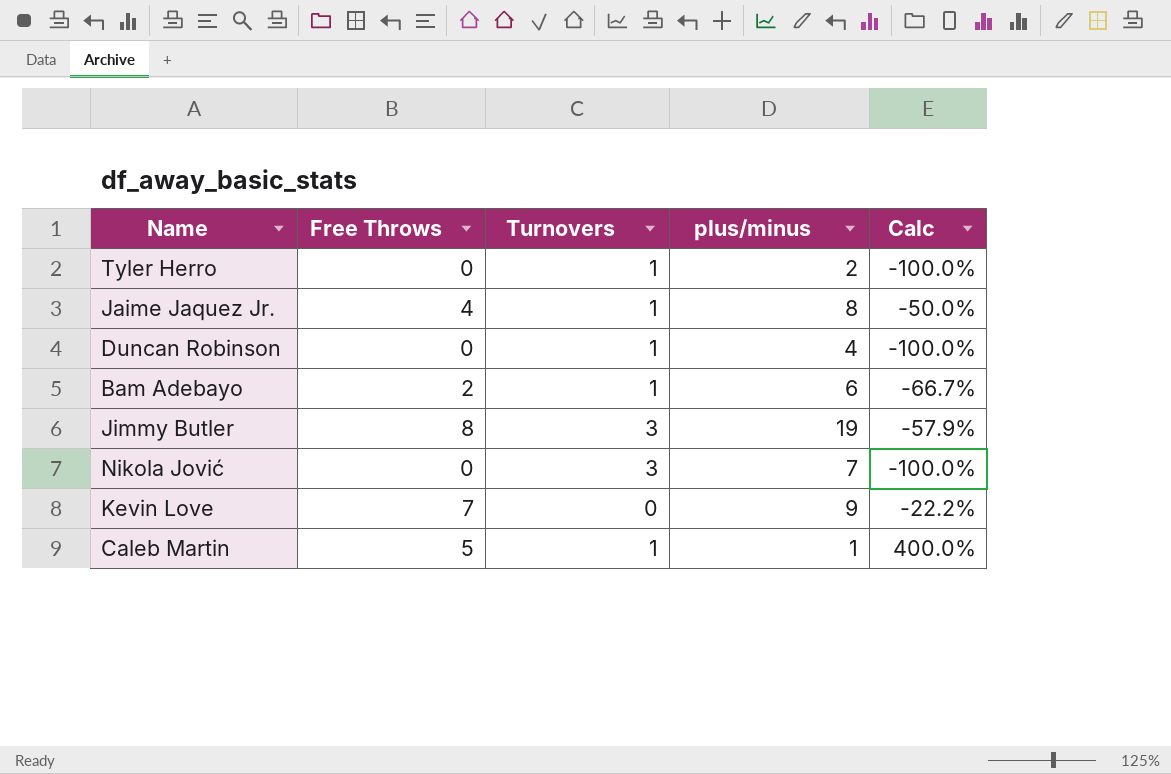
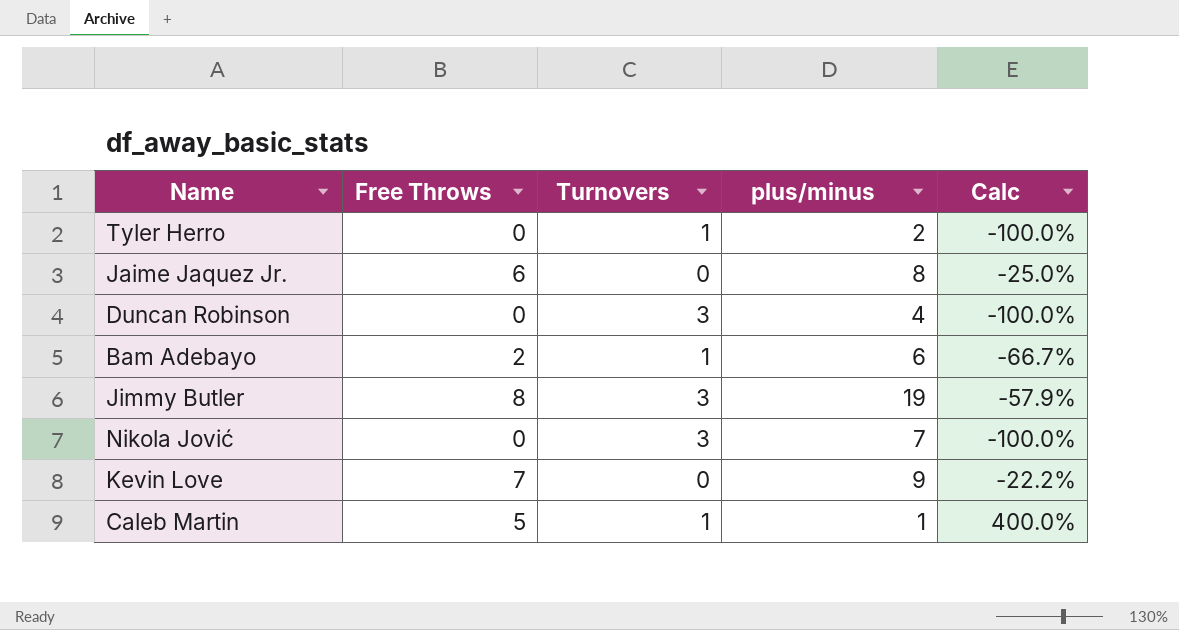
Jaime Jaquez Jr. | Free Throws: 4 -> 6
Jaime Jaquez Jr. | Turnovers: 1 -> 0
Jaime Jaquez Jr. | Calc: -50.0% -> -25.0%
Duncan Robinson | Turnovers: 1 -> 3

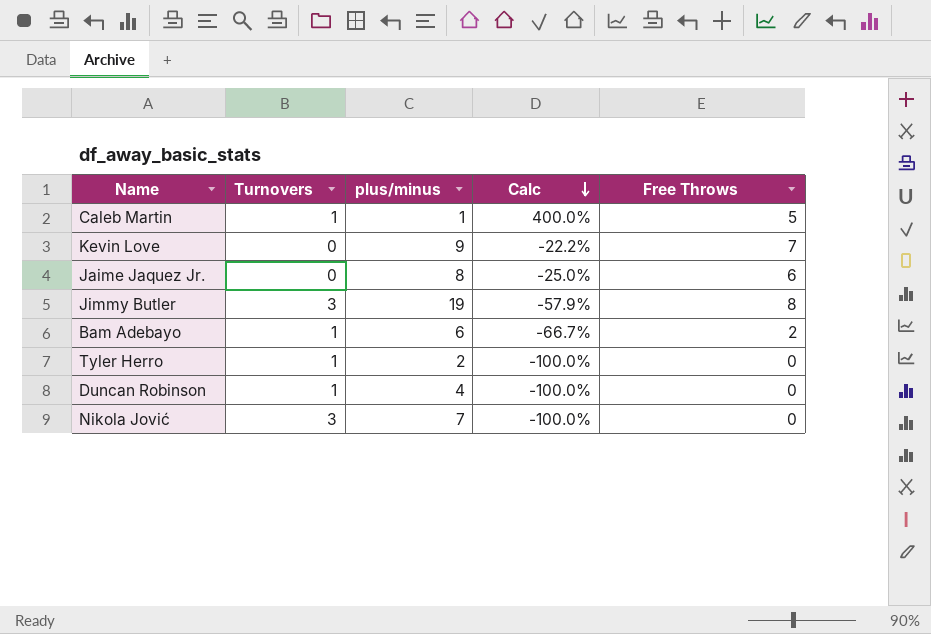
row order: none -> Calc descending
column Free Throws | position: 2 -> 5
Duncan Robinson | Turnovers: 3 -> 1

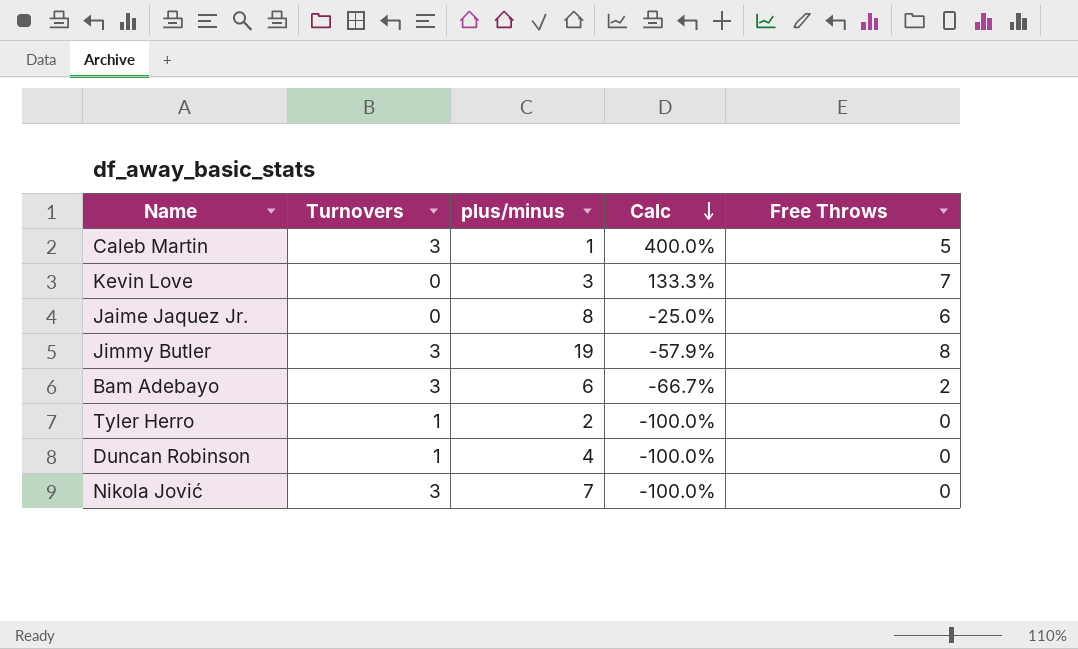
Caleb Martin | Turnovers: 1 -> 3
Kevin Love | plus/minus: 9 -> 3
Kevin Love | Calc: -22.2% -> 133.3%
Bam Adebayo | Turnovers: 1 -> 3

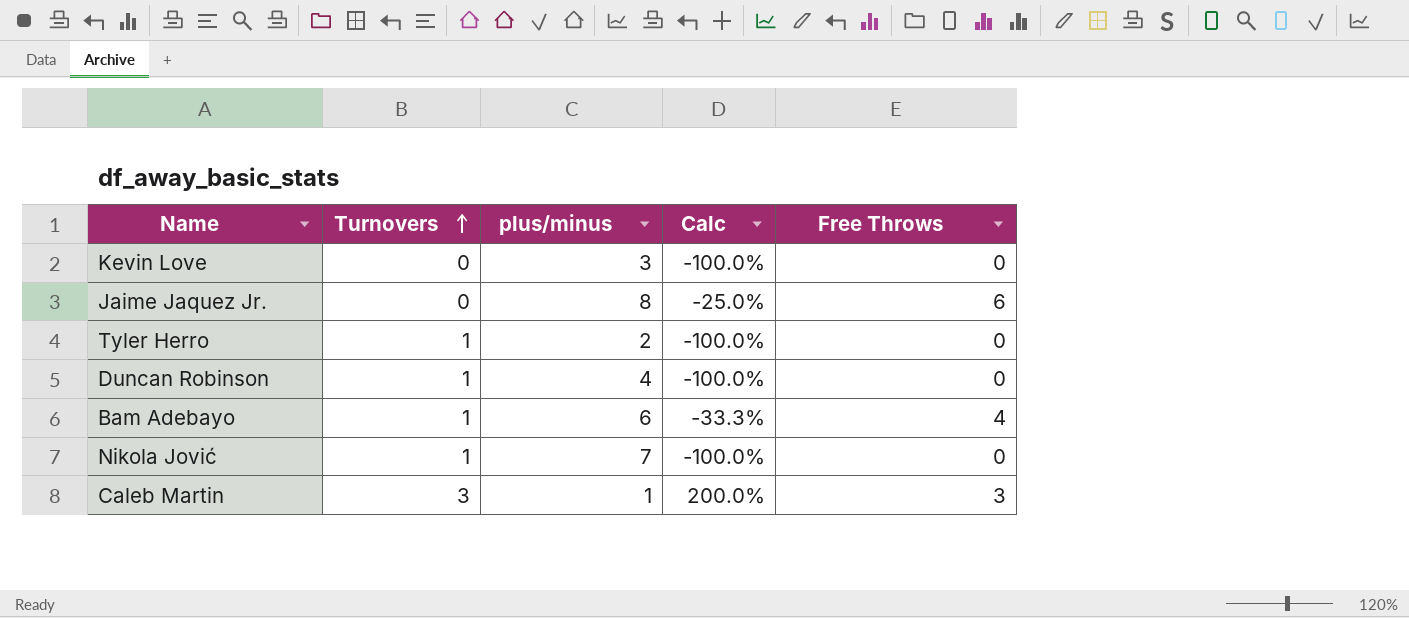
row order: Calc descending -> Turnovers ascending
row Jimmy Butler: 3 | 19 | -57.9% | 8 -> none
Kevin Love | Calc: 133.3% -> -100.0%
Kevin Love | Free Throws: 7 -> 0
Bam Adebayo | Turnovers: 3 -> 1
Bam Adebayo | Calc: -66.7% -> -33.3%
Bam Adebayo | Free Throws: 2 -> 4
Nikola Jović | Turnovers: 3 -> 1
Caleb Martin | Calc: 400.0% -> 200.0%
Caleb Martin | Free Throws: 5 -> 3

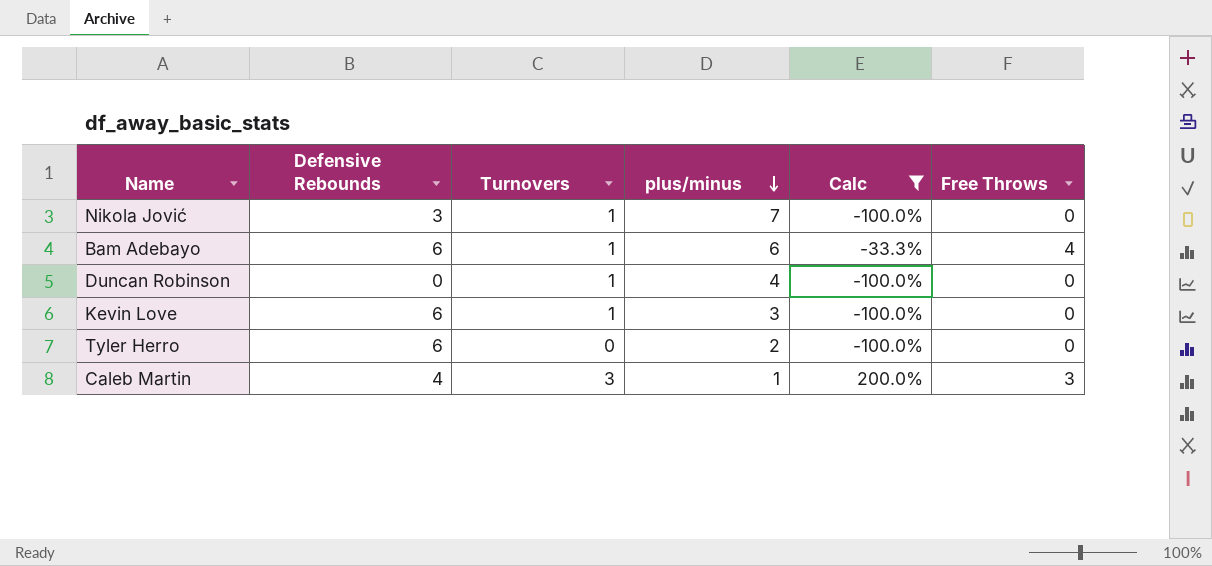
filter: none -> Calc != -25.0%
row order: Turnovers ascending -> plus/minus descending
column Defensive Rebounds | position: none -> 2
Kevin Love | Turnovers: 0 -> 1
Tyler Herro | Turnovers: 1 -> 0

